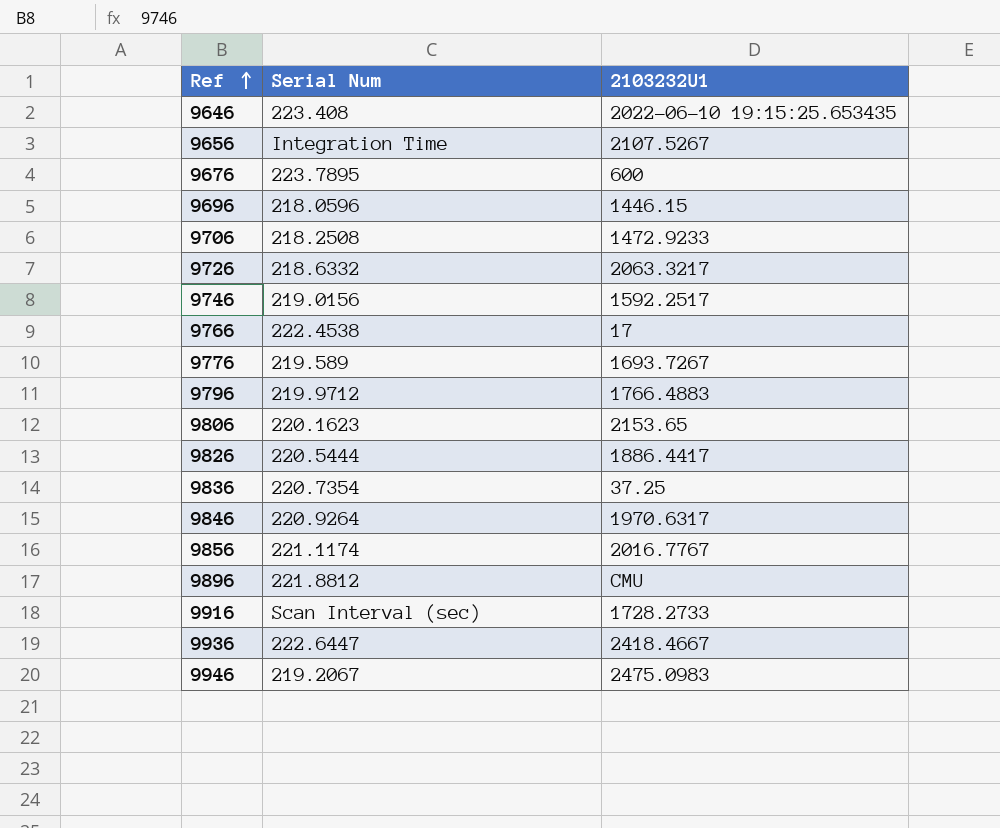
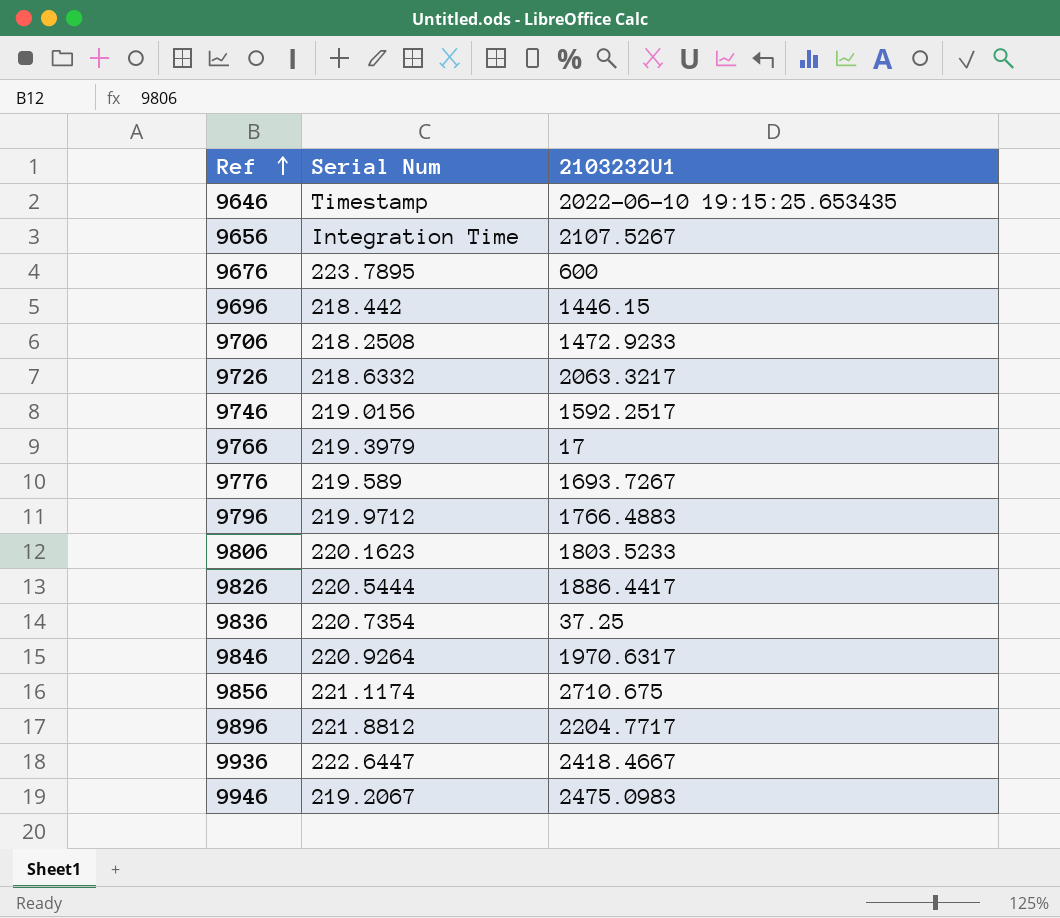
row 9916: Scan Interval (sec) | 1728.2733 -> none
9646 | Serial Num: 223.408 -> Timestamp
9696 | Serial Num: 218.0596 -> 218.442
9766 | Serial Num: 222.4538 -> 219.3979
9806 | 2103232U1: 2153.65 -> 1803.5233
9856 | 2103232U1: 2016.7767 -> 2710.675
9896 | 2103232U1: CMU -> 2204.7717

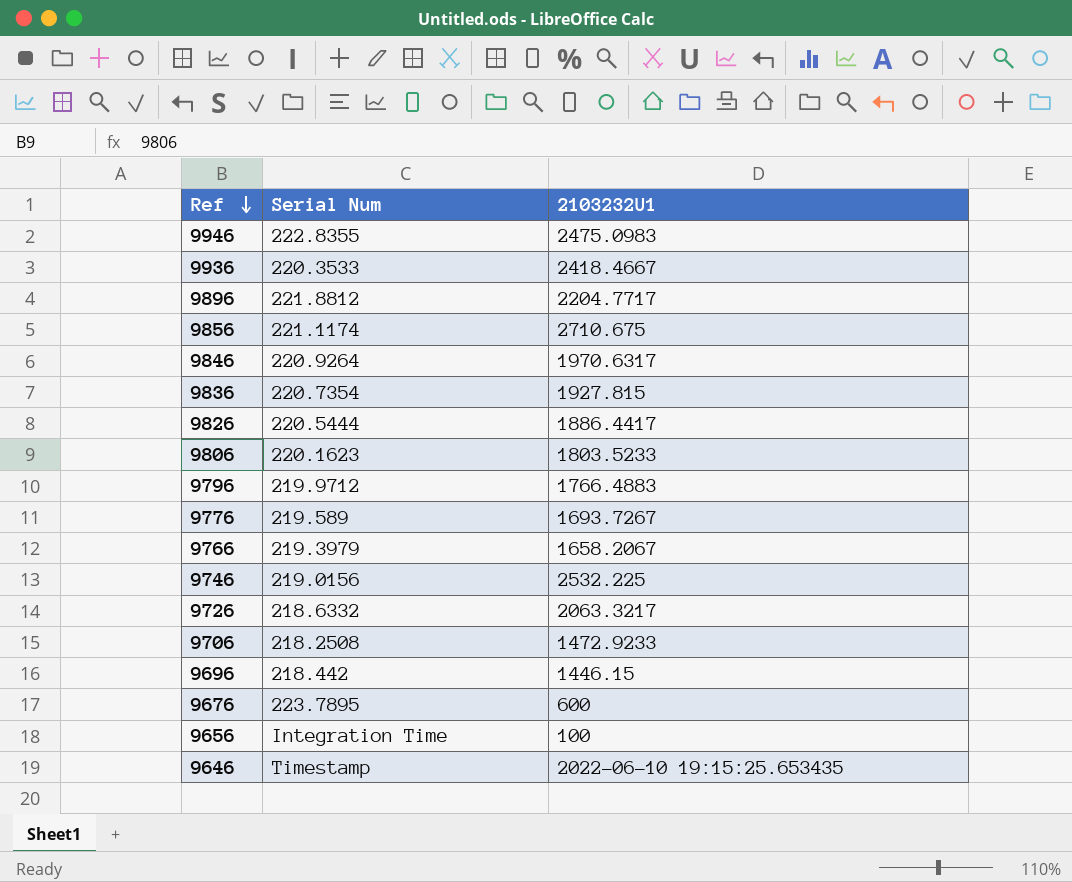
row order: Ref ascending -> Ref descending
9946 | Serial Num: 219.2067 -> 222.8355
9936 | Serial Num: 222.6447 -> 220.3533
9836 | 2103232U1: 37.25 -> 1927.815
9766 | 2103232U1: 17 -> 1658.2067
9746 | 2103232U1: 1592.2517 -> 2532.225
9656 | 2103232U1: 2107.5267 -> 100

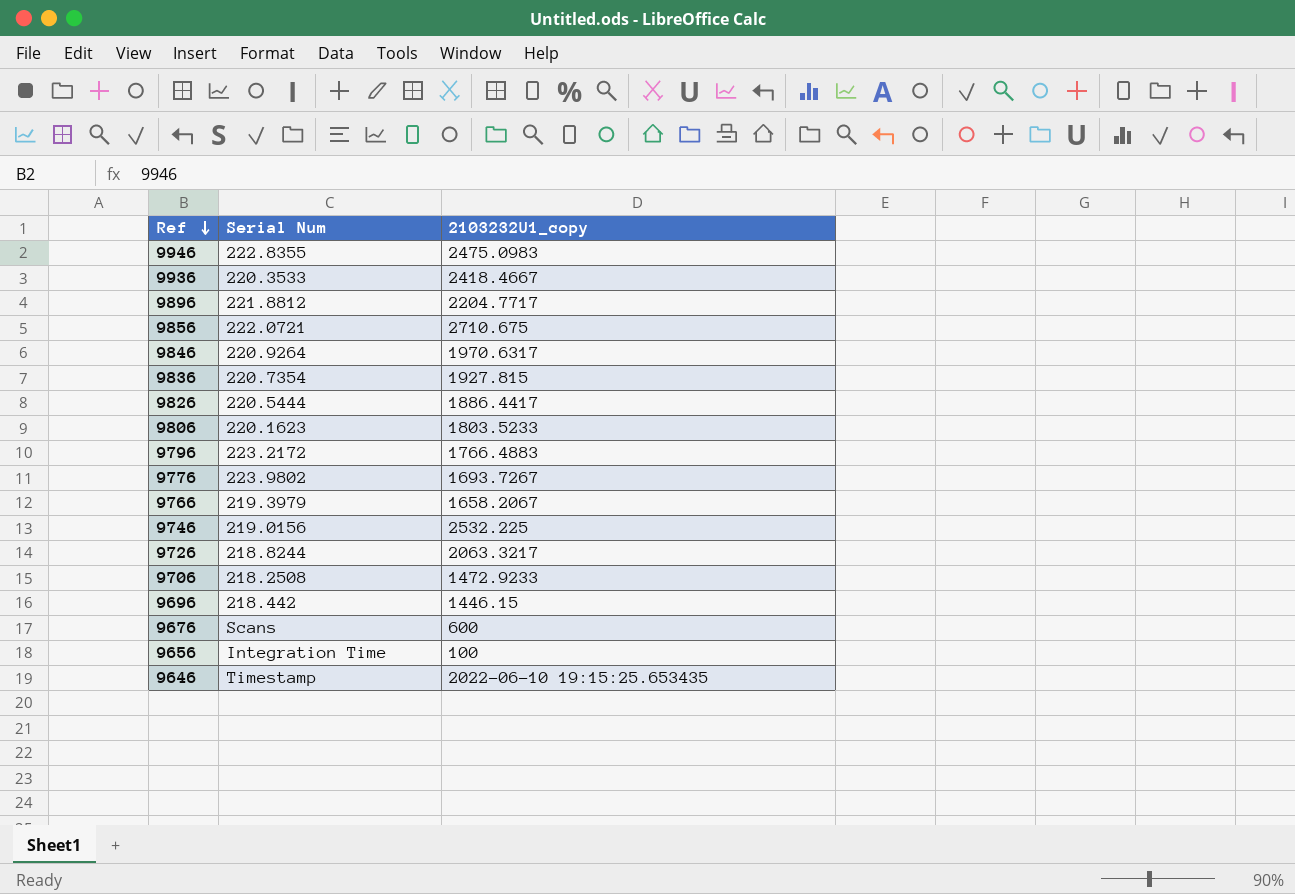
column name: 2103232U1 -> 2103232U1_copy
9856 | Serial Num: 221.1174 -> 222.0721
9796 | Serial Num: 219.9712 -> 223.2172
9776 | Serial Num: 219.589 -> 223.9802
9726 | Serial Num: 218.6332 -> 218.8244
9676 | Serial Num: 223.7895 -> Scans

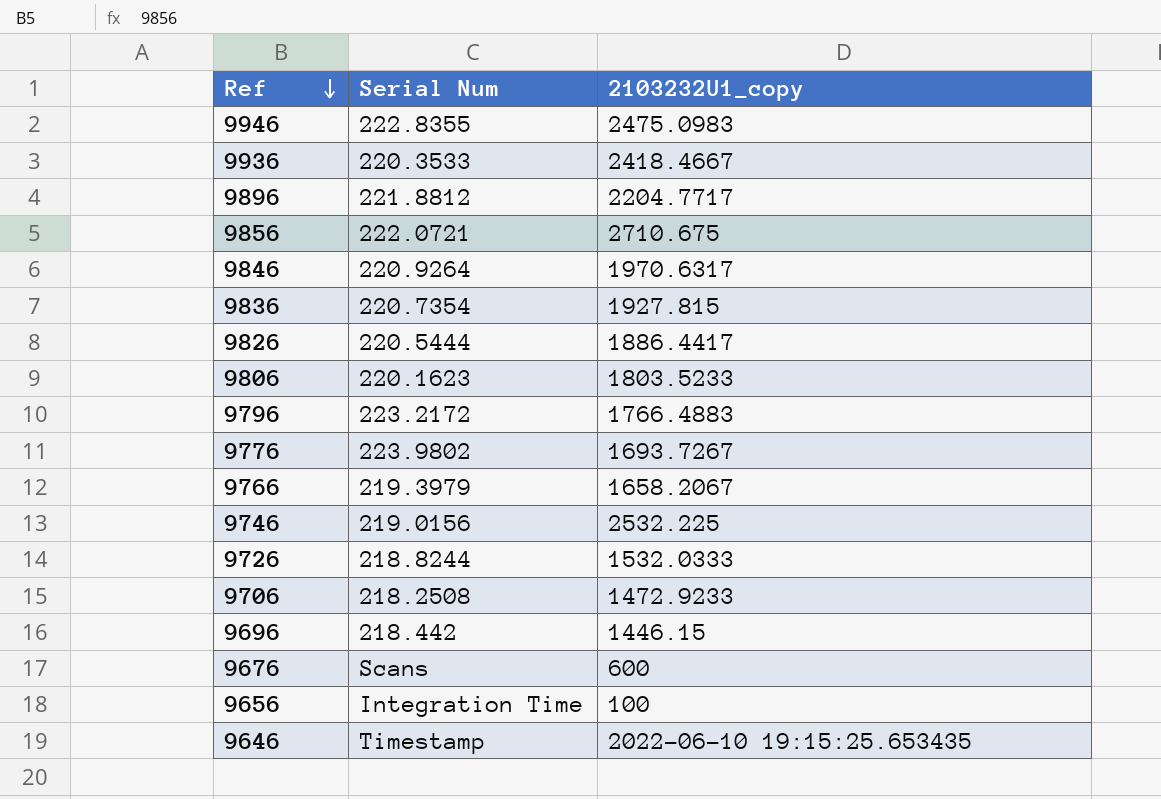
9726 | 2103232U1_copy: 2063.3217 -> 1532.0333

